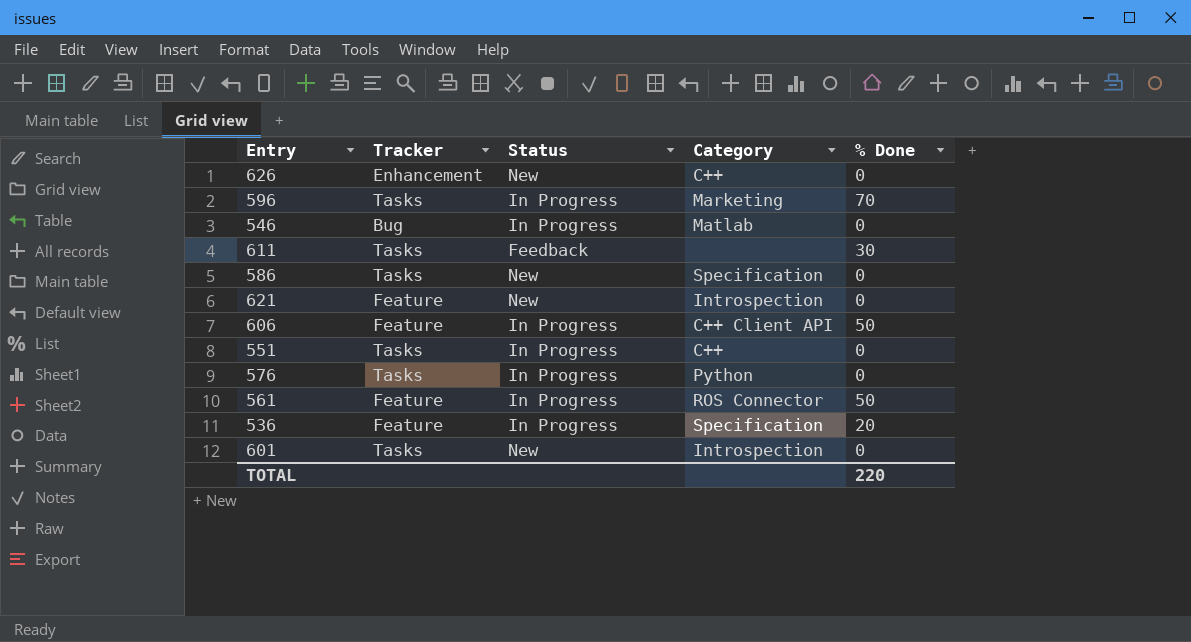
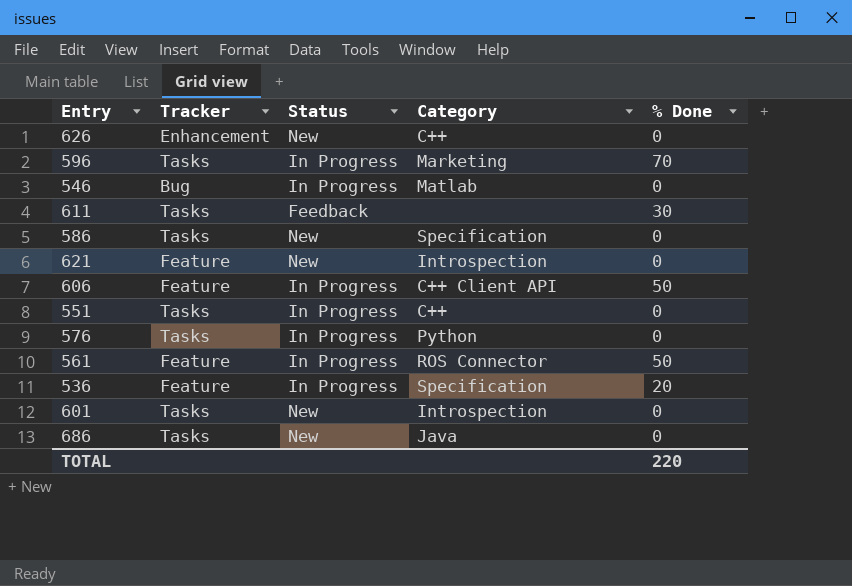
row 686: none -> Tasks | New | Java | 0

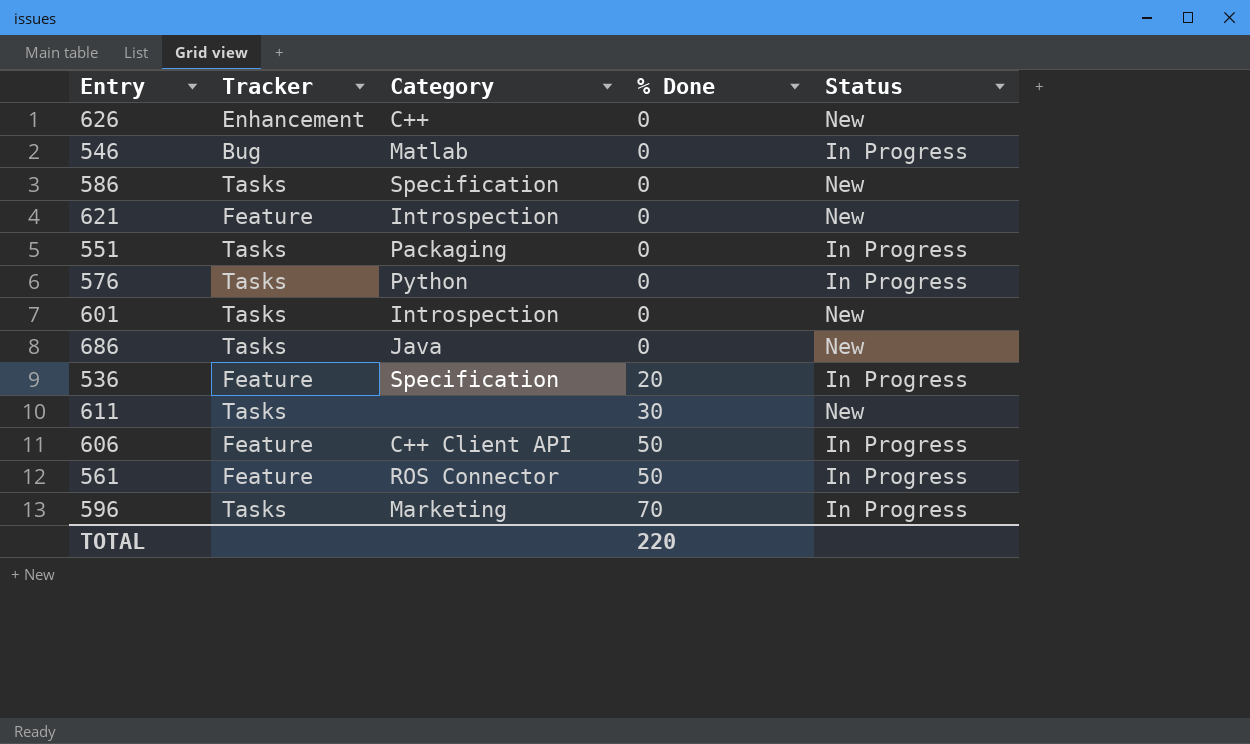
row order: none -> % Done ascending
column Status | position: 3 -> 5
551 | Category: C++ -> Packaging
611 | Status: Feedback -> New

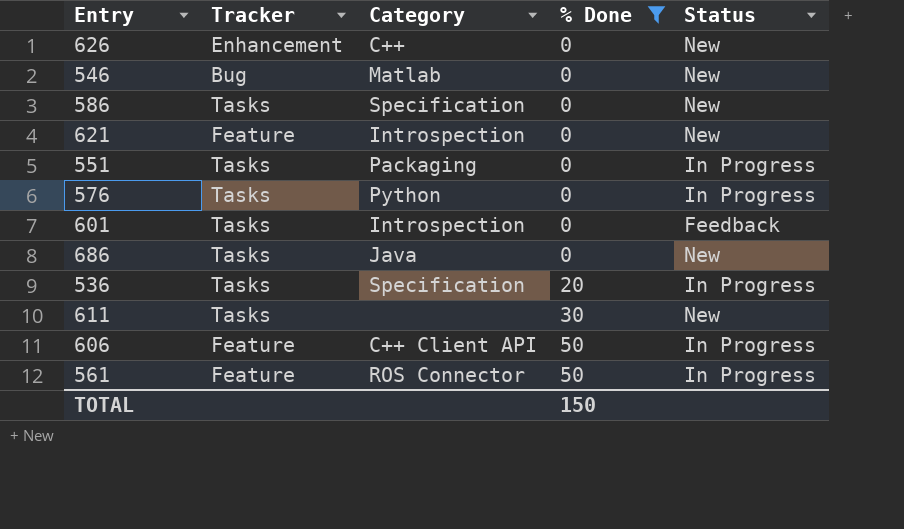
filter: none -> % Done != 70
546 | Status: In Progress -> New
601 | Status: New -> Feedback
536 | Tracker: Feature -> Tasks
TOTAL | % Done: 220 -> 150

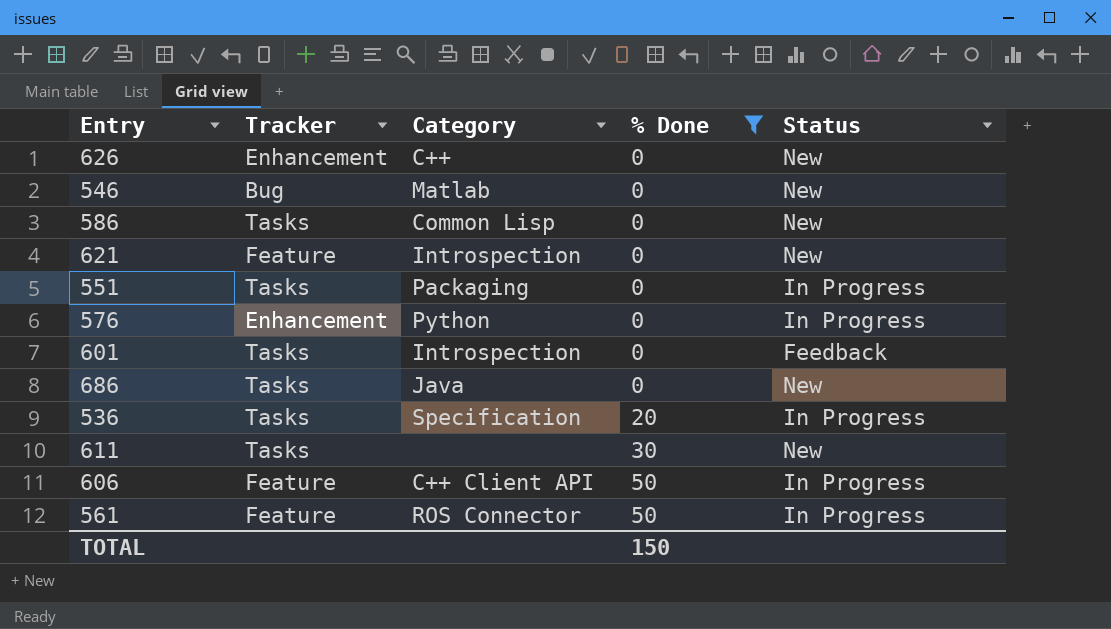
586 | Category: Specification -> Common Lisp
576 | Tracker: Tasks -> Enhancement

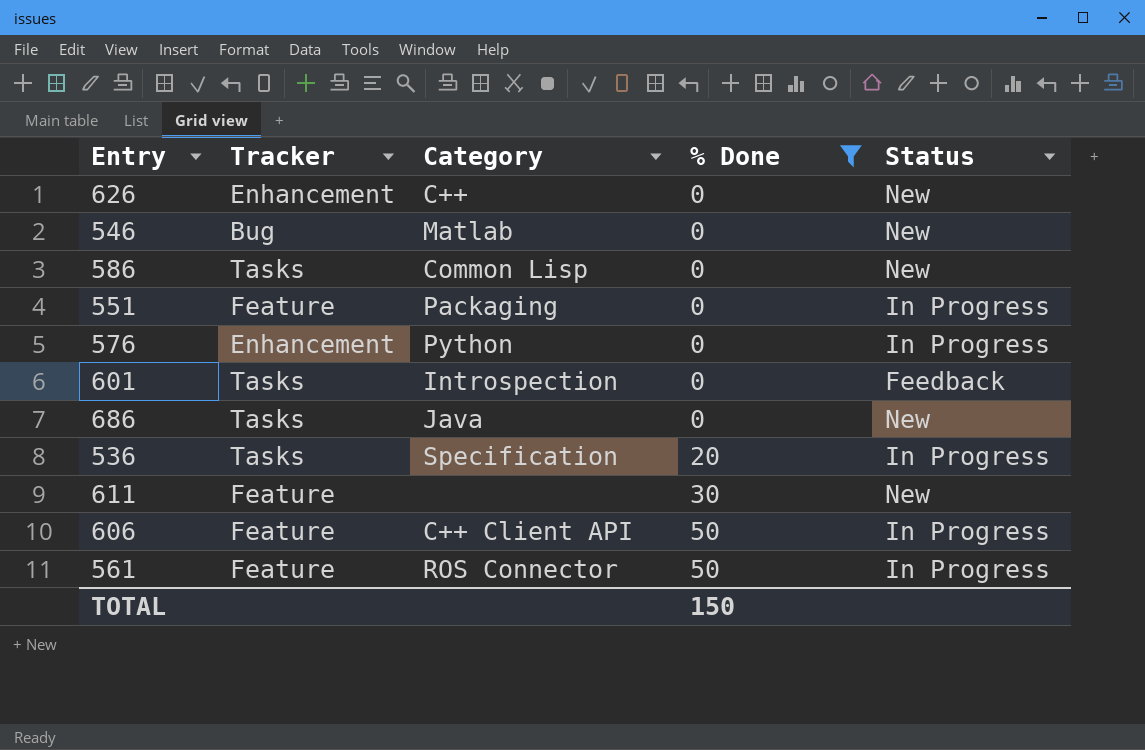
row 621: Feature | Introspection | 0 | New -> none
551 | Tracker: Tasks -> Feature
611 | Tracker: Tasks -> Feature

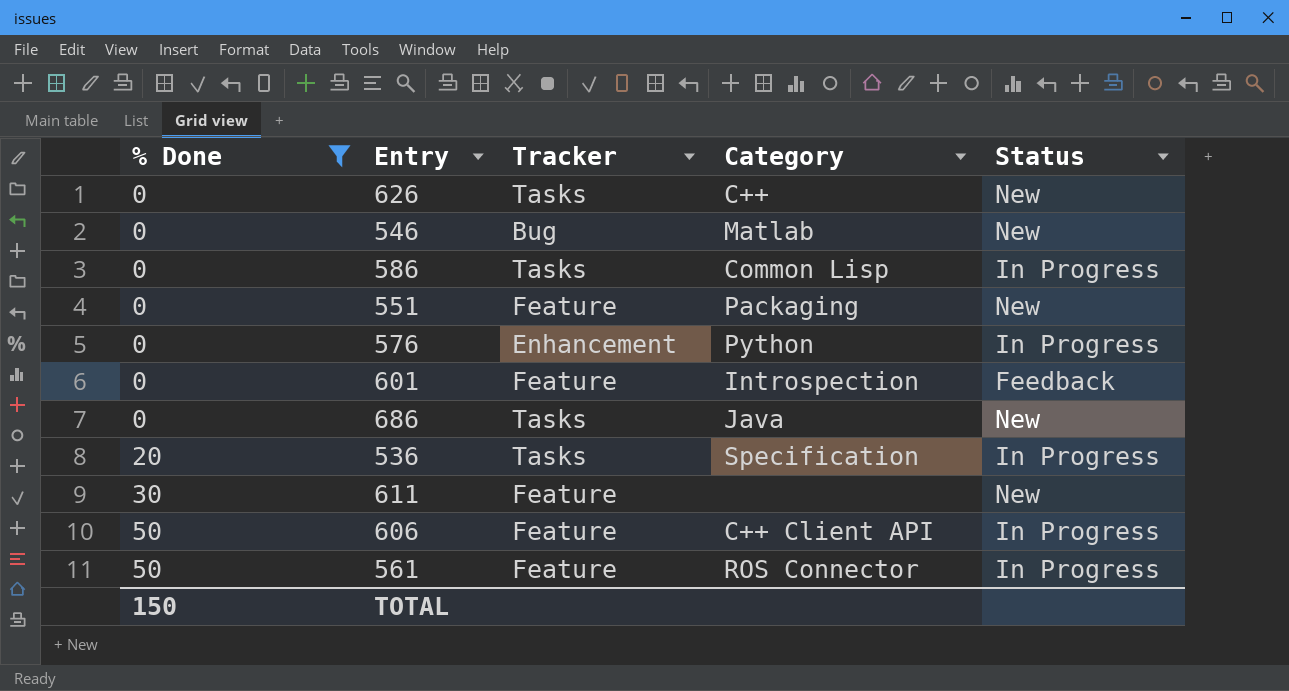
column % Done | position: 4 -> 1
626 | Tracker: Enhancement -> Tasks
586 | Status: New -> In Progress
551 | Status: In Progress -> New
601 | Tracker: Tasks -> Feature

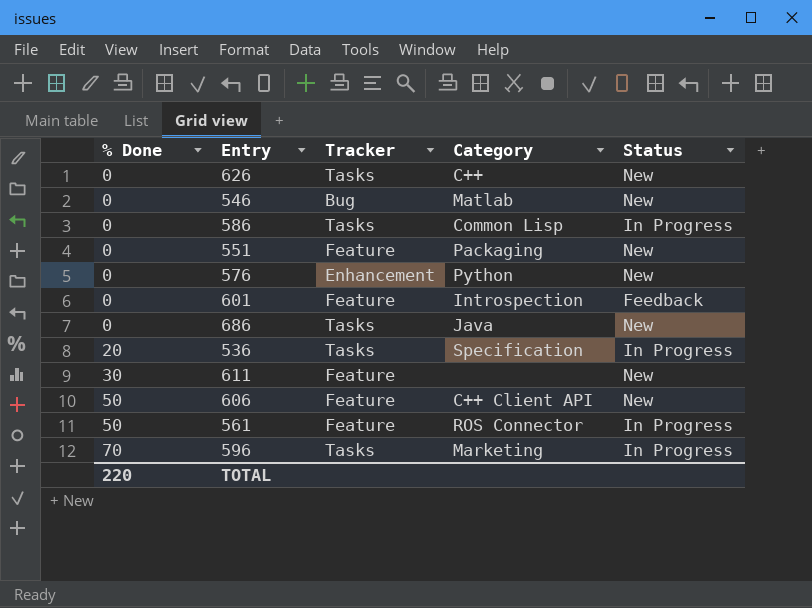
filter: % Done != 70 -> none
576 | Status: In Progress -> New
606 | Status: In Progress -> New
TOTAL | % Done: 150 -> 220

